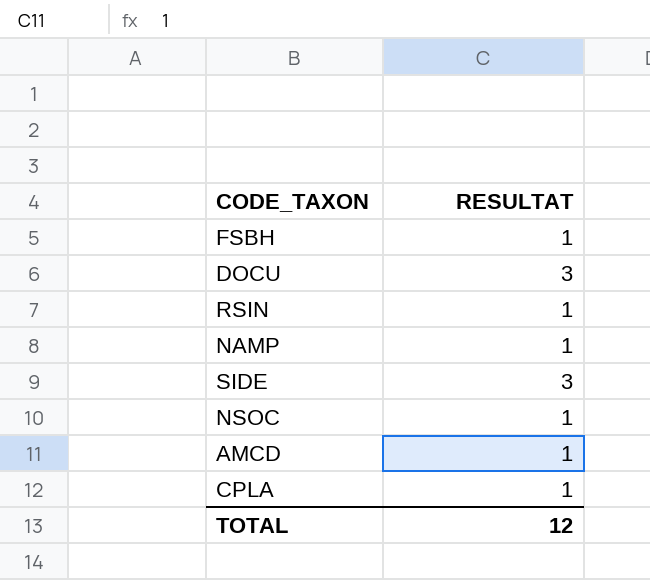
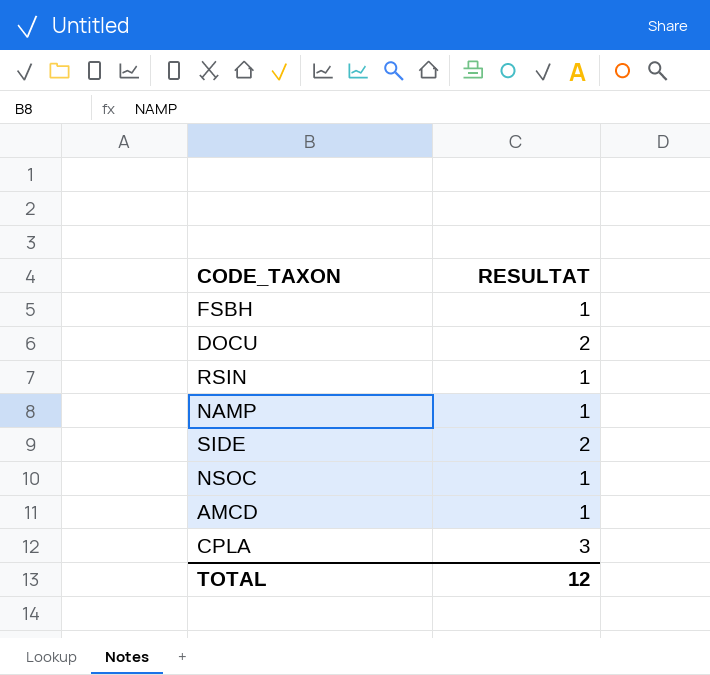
DOCU | RESULTAT: 3 -> 2
SIDE | RESULTAT: 3 -> 2
CPLA | RESULTAT: 1 -> 3

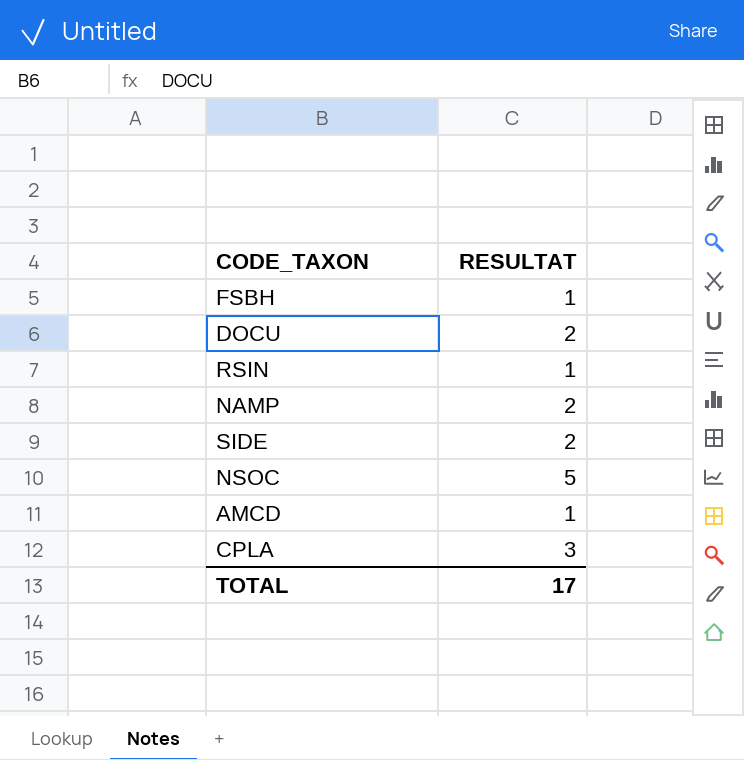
NAMP | RESULTAT: 1 -> 2
NSOC | RESULTAT: 1 -> 5
TOTAL | RESULTAT: 12 -> 17

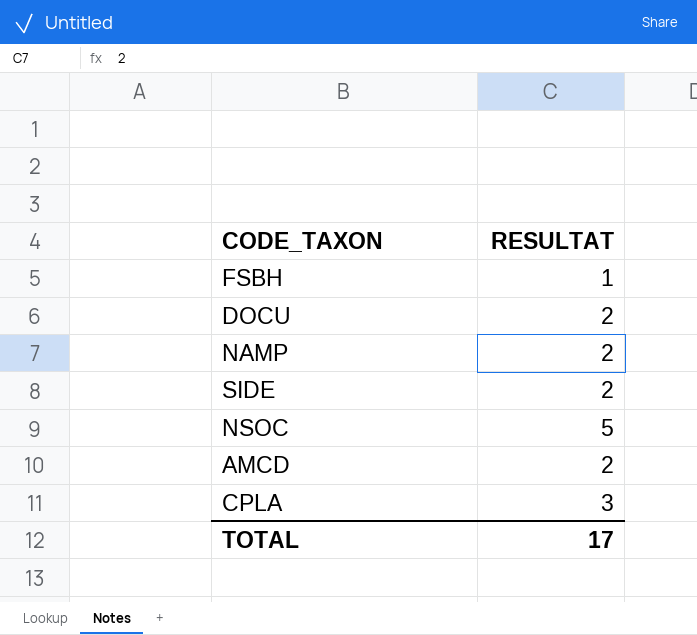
row RSIN: 1 -> none
AMCD | RESULTAT: 1 -> 2

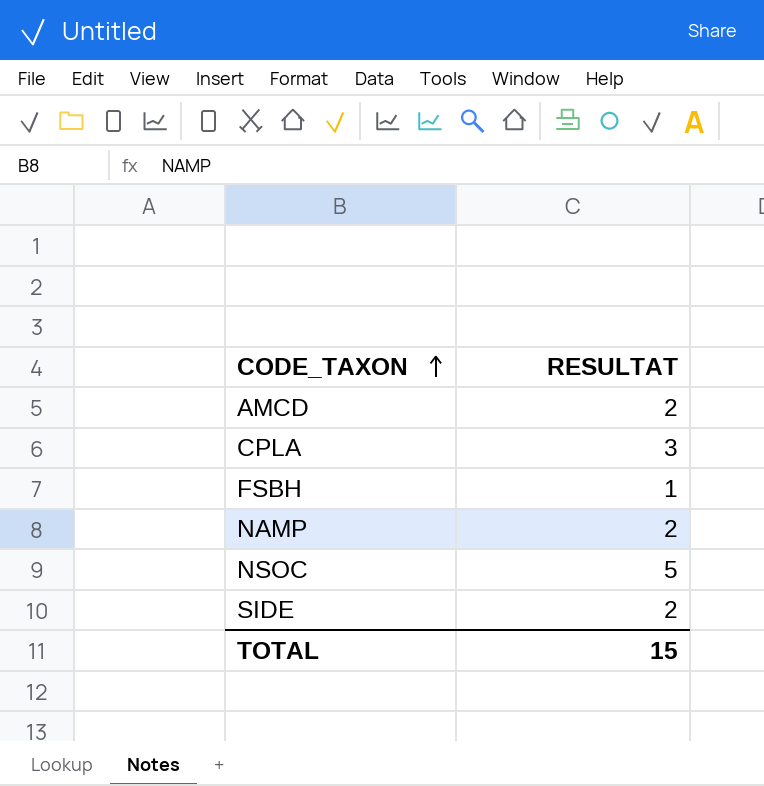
row order: none -> CODE_TAXON ascending
row DOCU: 2 -> none
TOTAL | RESULTAT: 17 -> 15

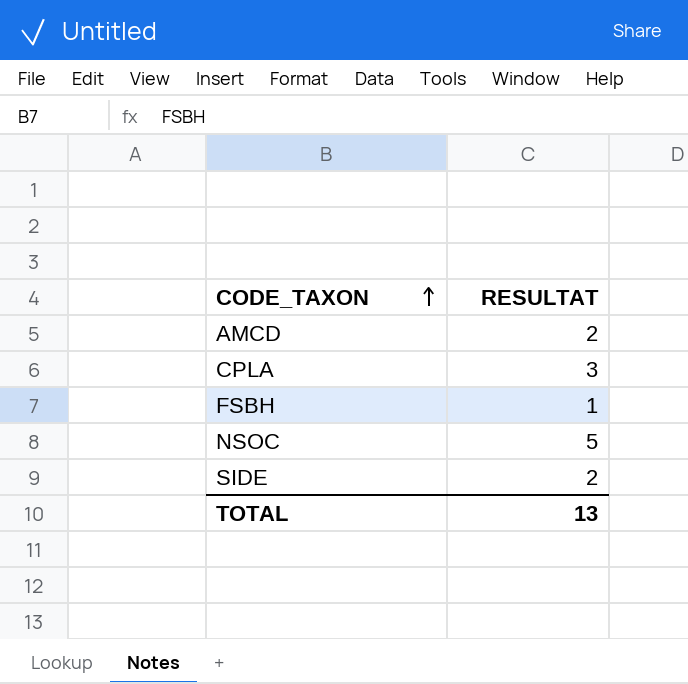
row NAMP: 2 -> none
TOTAL | RESULTAT: 15 -> 13

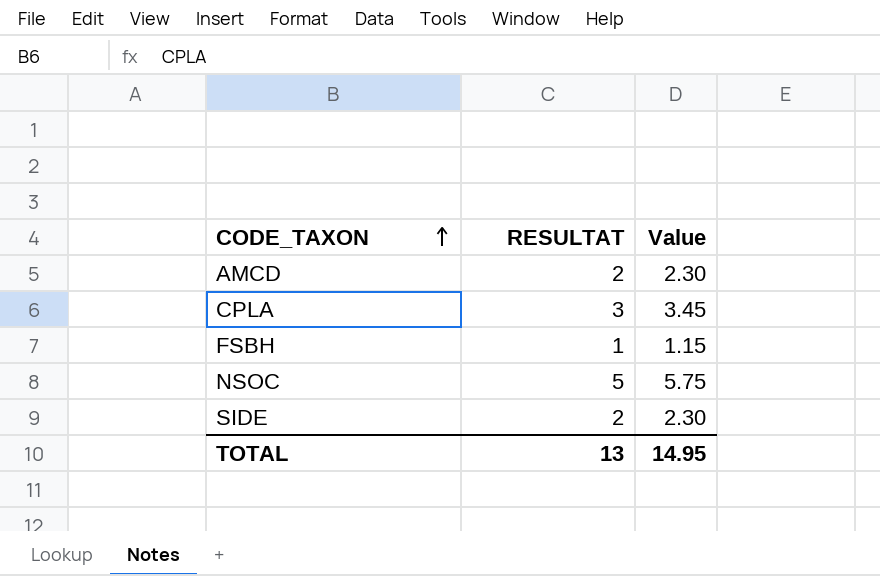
column Value | formula: none -> [RESULTAT] * 1.15

